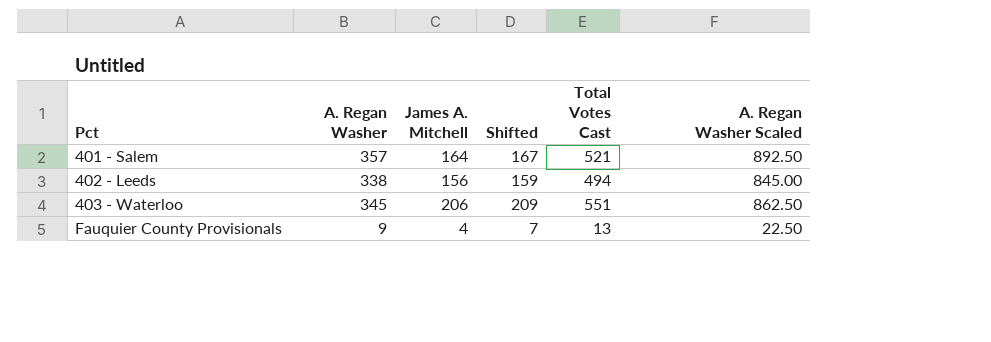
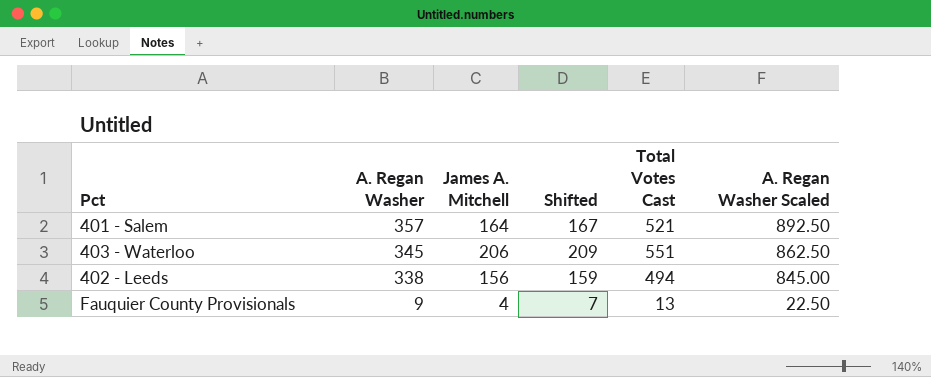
row order: Pct ascending -> A. Regan Washer descending

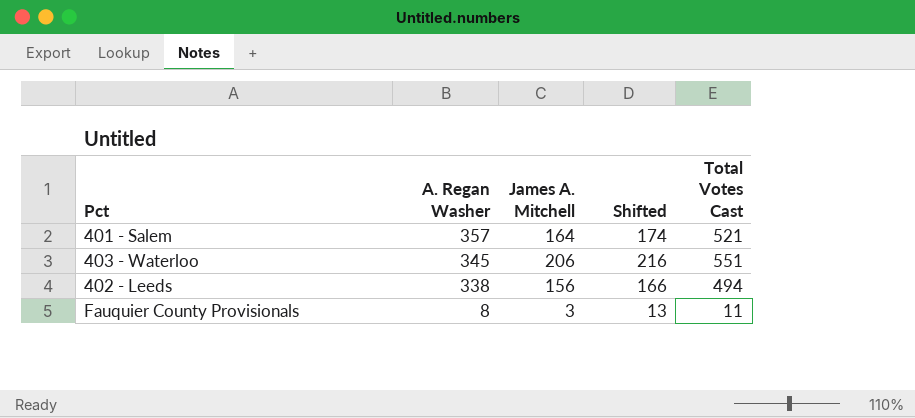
column A. Regan Washer Scaled | formula: [A. Regan Washer] * 2.5 -> none
column Shifted | formula: [James A. Mitchell] + 3 -> [James A. Mitchell] + 10
Fauquier County Provisionals | A. Regan Washer: 9 -> 8
Fauquier County Provisionals | James A. Mitchell: 4 -> 3
Fauquier County Provisionals | Total Votes Cast: 13 -> 11

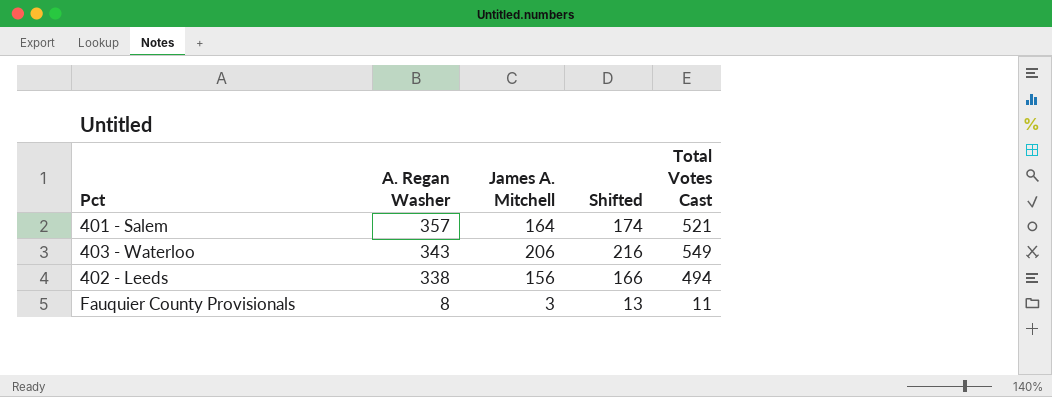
403 - Waterloo | A. Regan Washer: 345 -> 343
403 - Waterloo | Total Votes Cast: 551 -> 549

